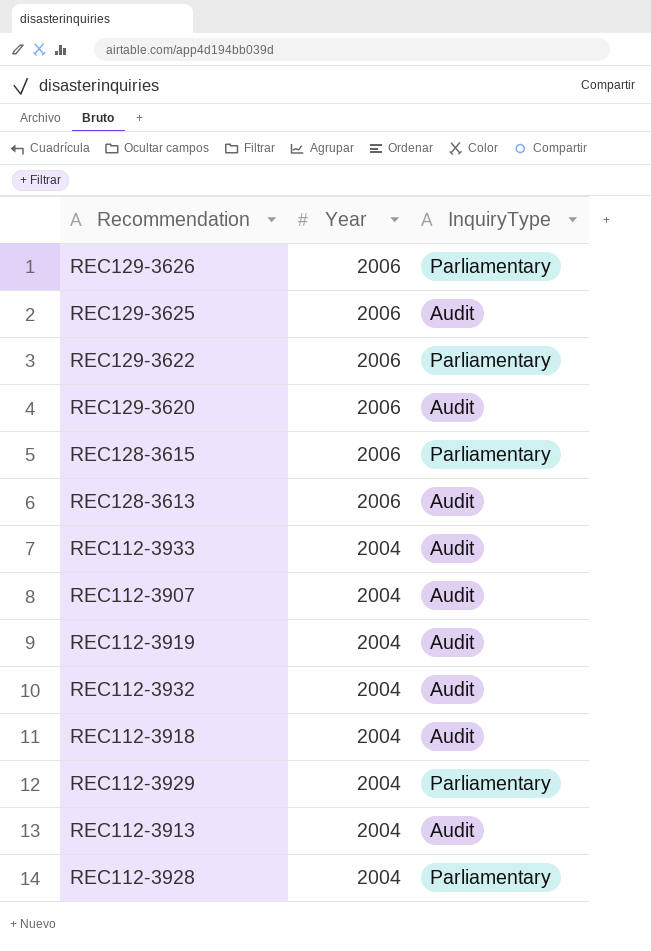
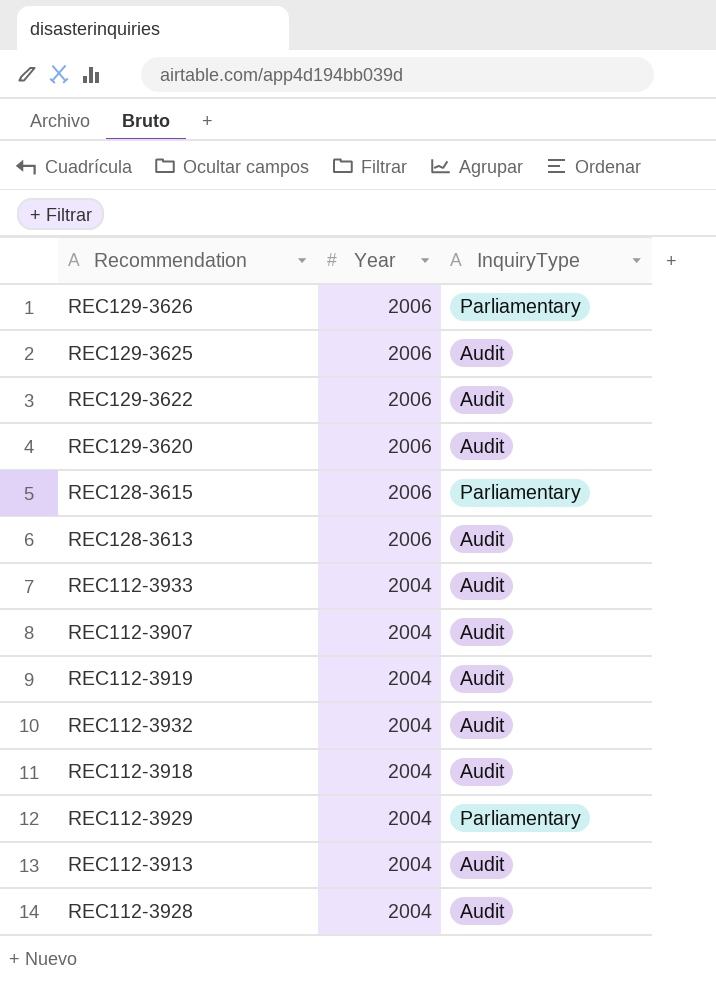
REC129-3622 | InquiryType: Parliamentary -> Audit
REC112-3928 | InquiryType: Parliamentary -> Audit

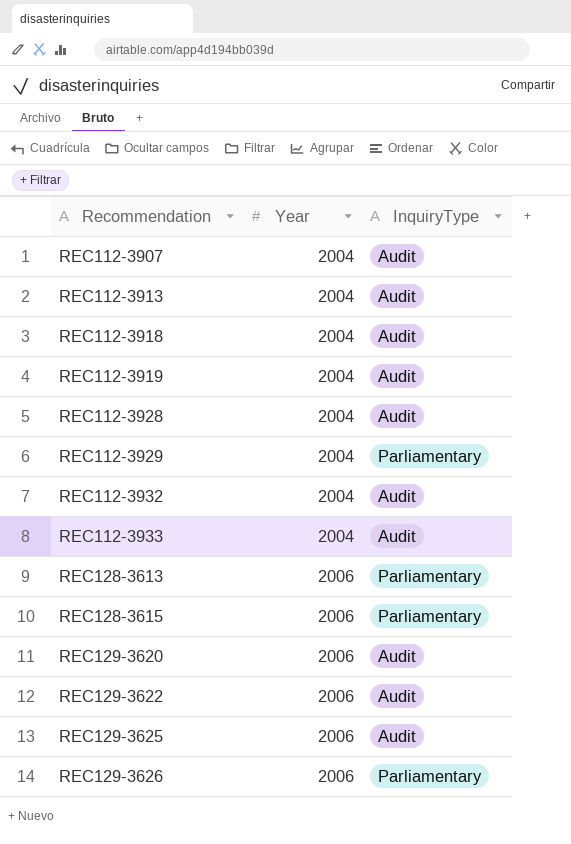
row order: Year descending -> Recommendation ascending
REC128-3613 | InquiryType: Audit -> Parliamentary

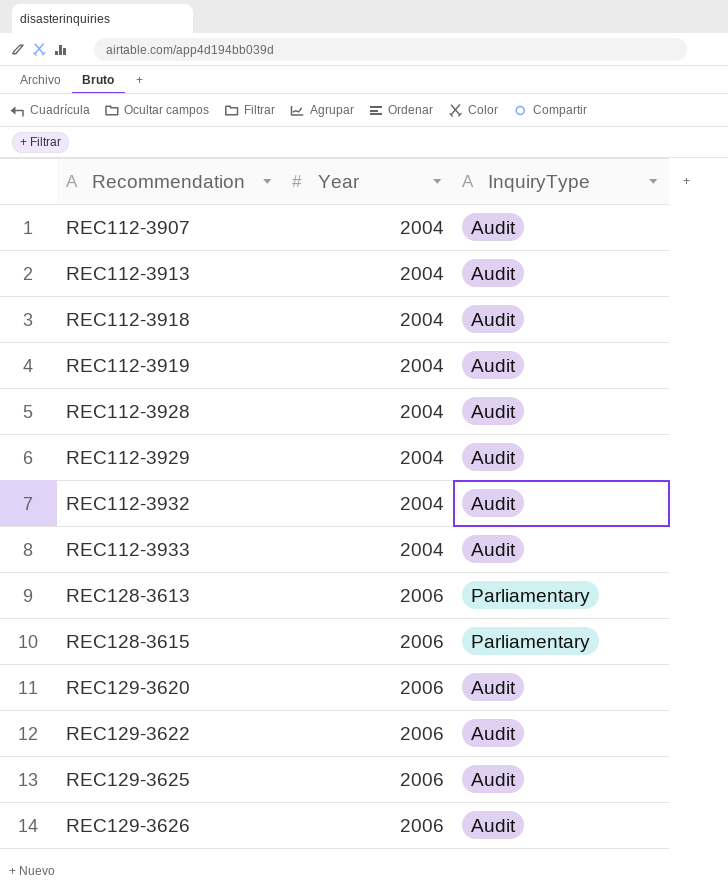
REC112-3929 | InquiryType: Parliamentary -> Audit
REC129-3626 | InquiryType: Parliamentary -> Audit

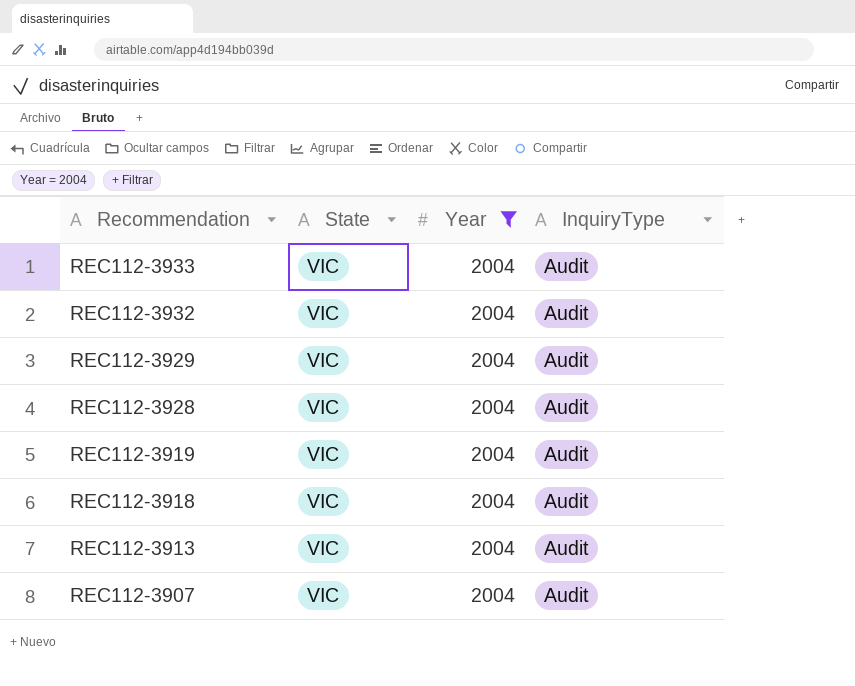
filter: none -> Year = 2004
row order: Recommendation ascending -> Recommendation descending
column State | position: none -> 2

